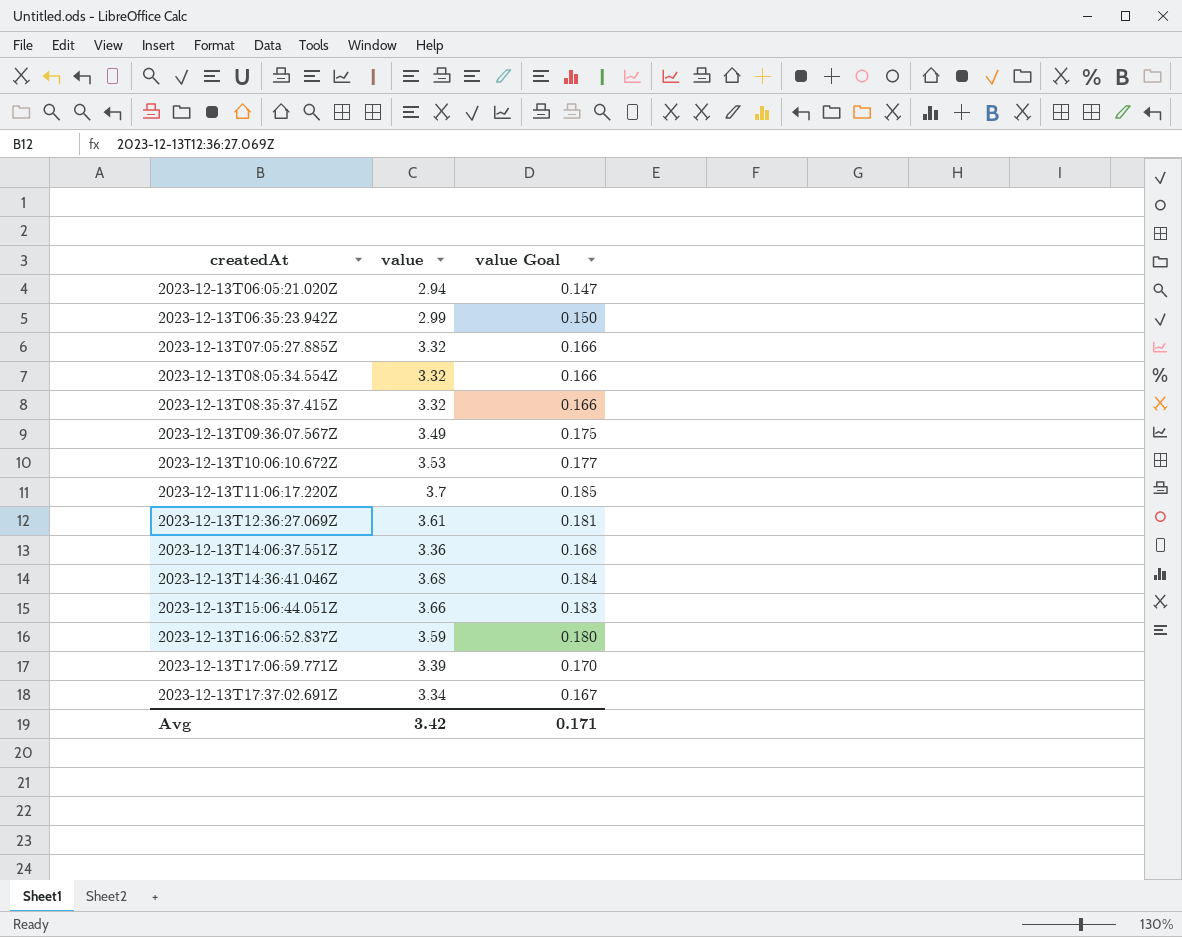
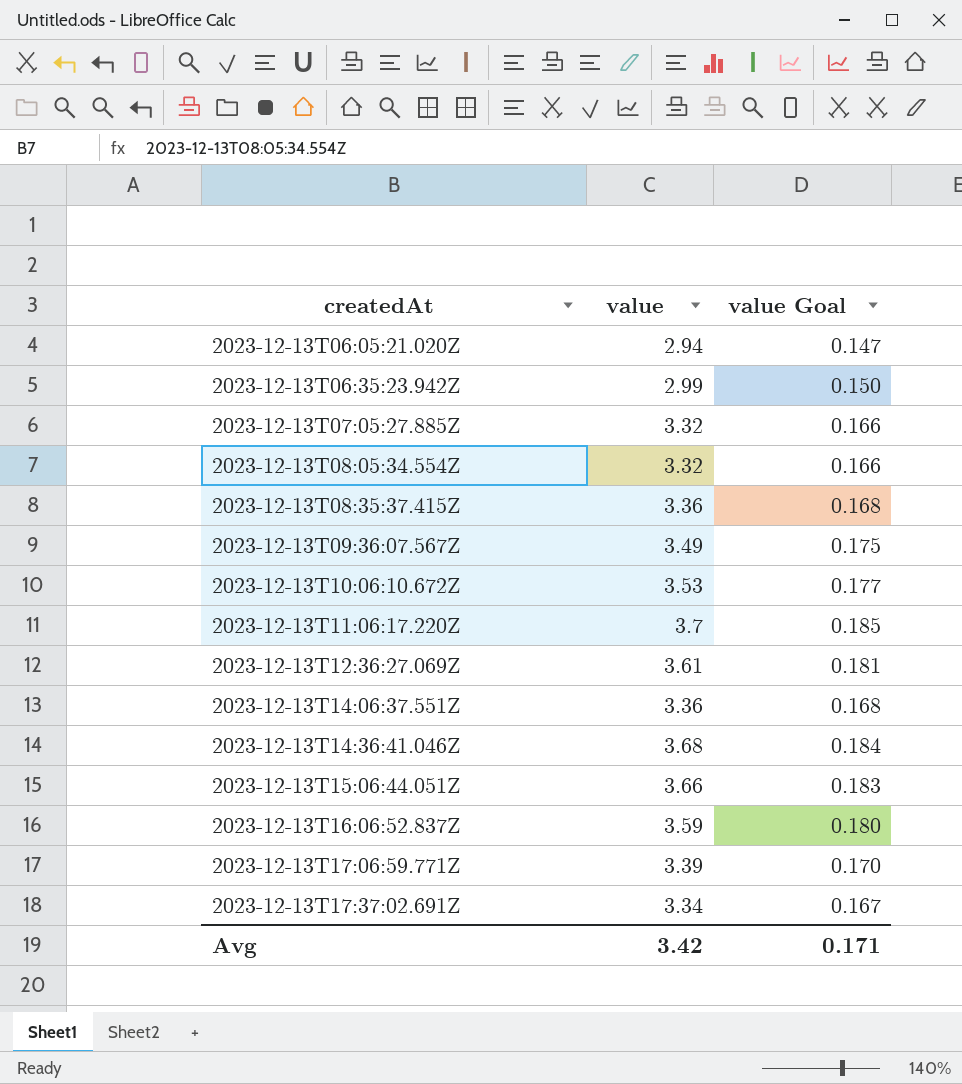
2023-12-13T08:35:37.415Z | value: 3.32 -> 3.36
2023-12-13T08:35:37.415Z | value Goal: 0.166 -> 0.168

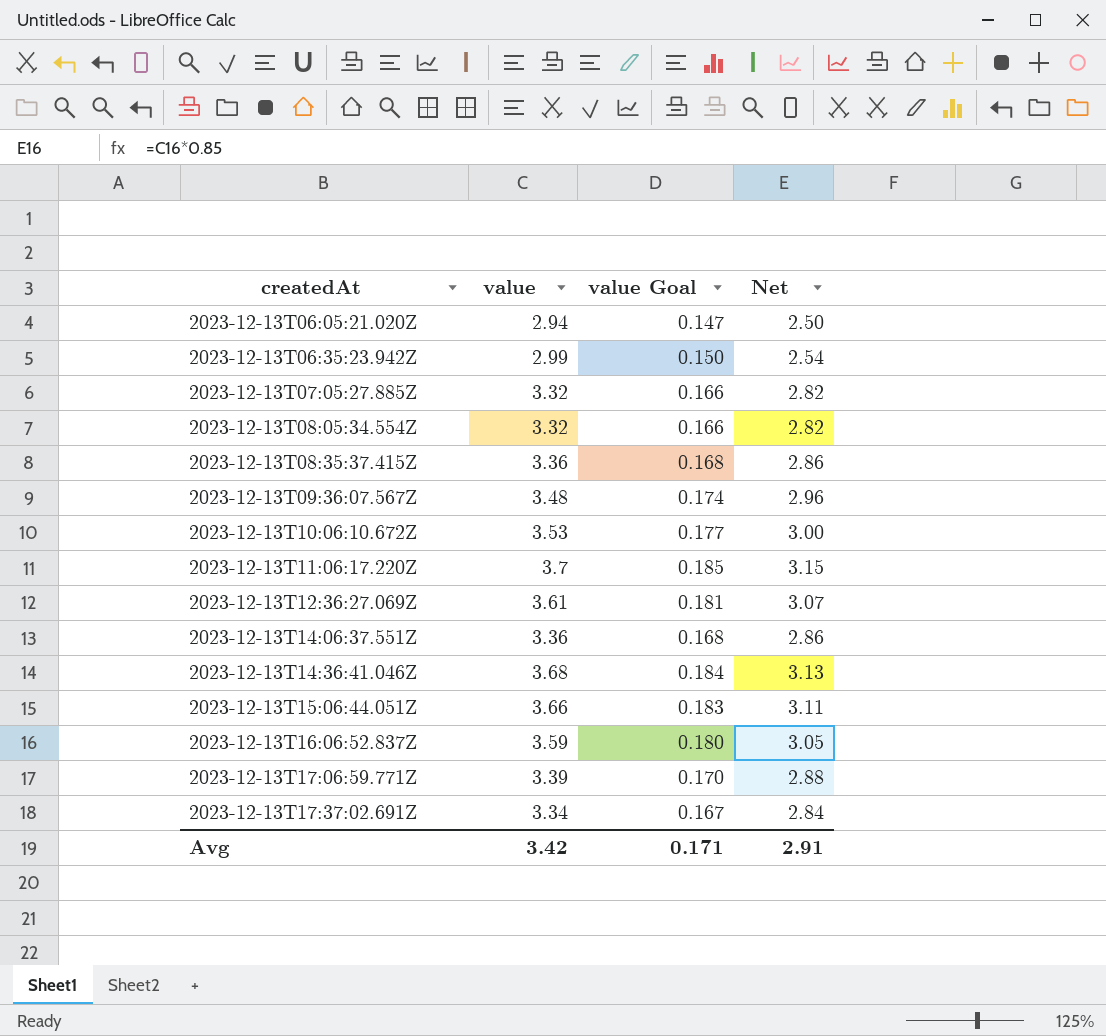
column Net | formula: none -> [value] * 0.85
2023-12-13T09:36:07.567Z | value: 3.49 -> 3.48
2023-12-13T09:36:07.567Z | value Goal: 0.175 -> 0.174

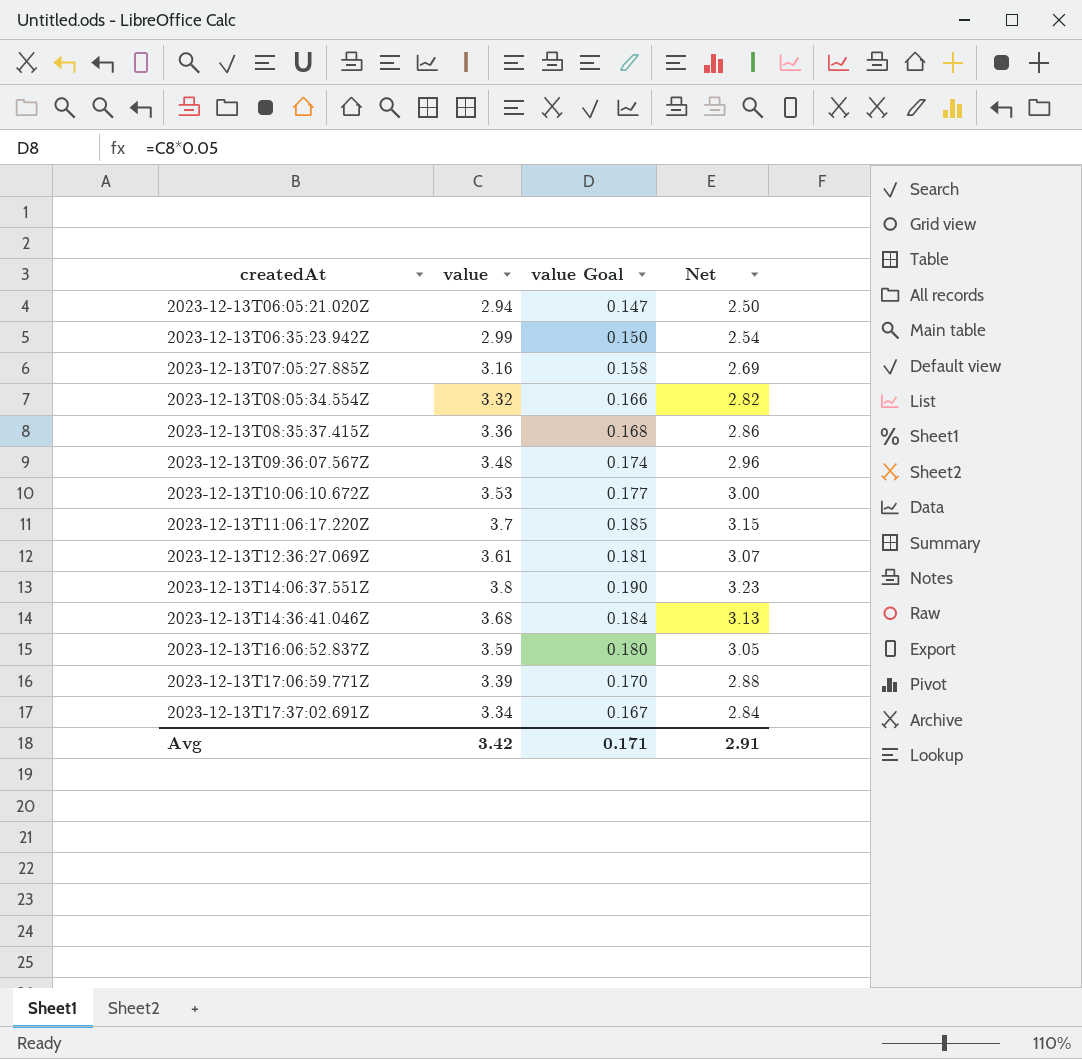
row 2023-12-13T15:06:44.051Z: 3.66 | 0.183 | 3.11 -> none
2023-12-13T07:05:27.885Z | value: 3.32 -> 3.16
2023-12-13T07:05:27.885Z | value Goal: 0.166 -> 0.158
2023-12-13T07:05:27.885Z | Net: 2.82 -> 2.69
2023-12-13T14:06:37.551Z | value: 3.36 -> 3.8
2023-12-13T14:06:37.551Z | value Goal: 0.168 -> 0.190
2023-12-13T14:06:37.551Z | Net: 2.86 -> 3.23

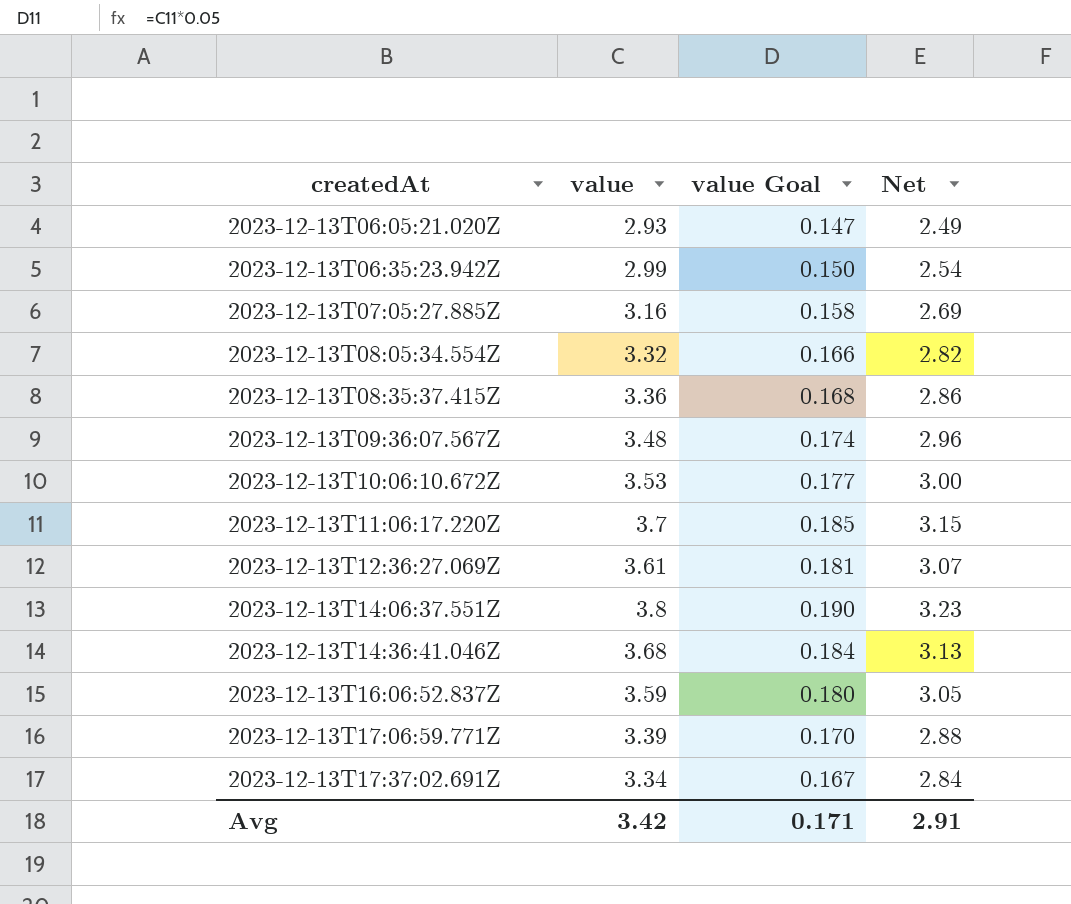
2023-12-13T06:05:21.020Z | value: 2.94 -> 2.93
2023-12-13T06:05:21.020Z | Net: 2.50 -> 2.49

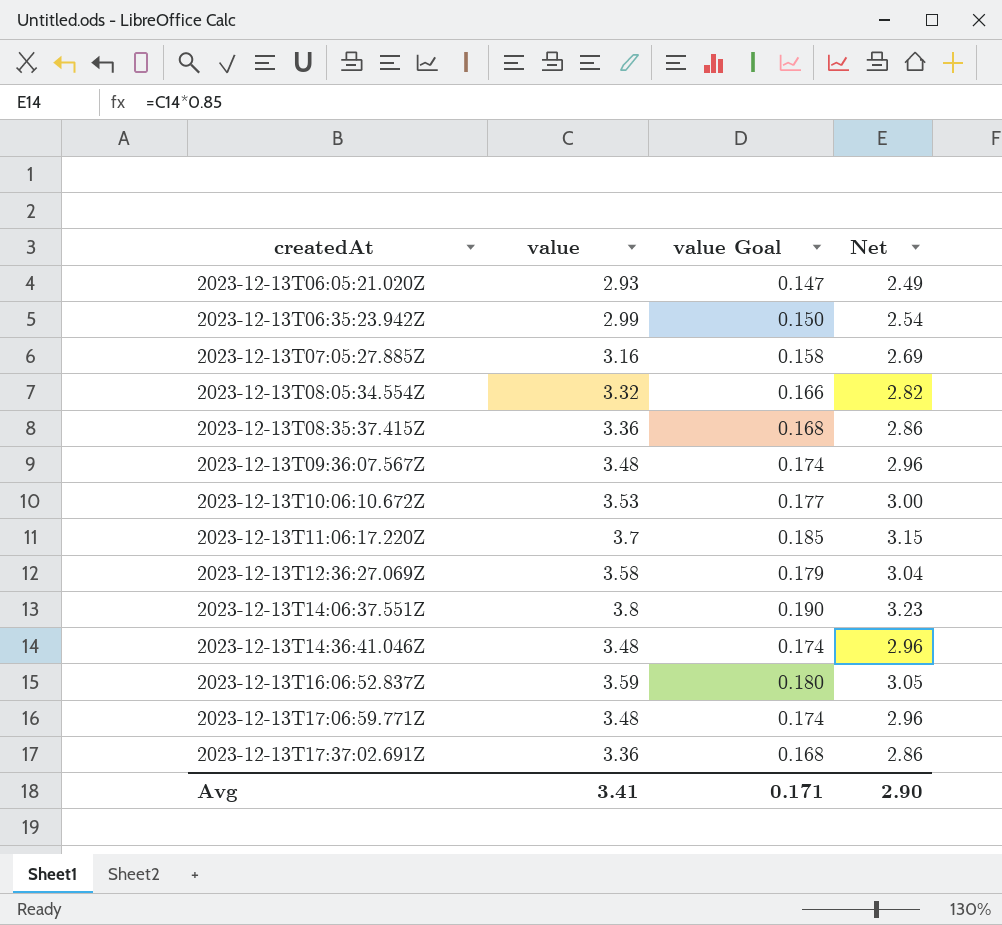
2023-12-13T12:36:27.069Z | value: 3.61 -> 3.58
2023-12-13T12:36:27.069Z | value Goal: 0.181 -> 0.179
2023-12-13T12:36:27.069Z | Net: 3.07 -> 3.04
2023-12-13T14:36:41.046Z | value: 3.68 -> 3.48
2023-12-13T14:36:41.046Z | value Goal: 0.184 -> 0.174
2023-12-13T14:36:41.046Z | Net: 3.13 -> 2.96
2023-12-13T17:06:59.771Z | value: 3.39 -> 3.48
2023-12-13T17:06:59.771Z | value Goal: 0.170 -> 0.174
2023-12-13T17:06:59.771Z | Net: 2.88 -> 2.96
2023-12-13T17:37:02.691Z | value: 3.34 -> 3.36
2023-12-13T17:37:02.691Z | value Goal: 0.167 -> 0.168
2023-12-13T17:37:02.691Z | Net: 2.84 -> 2.86
Avg | value: 3.42 -> 3.41
Avg | Net: 2.91 -> 2.90

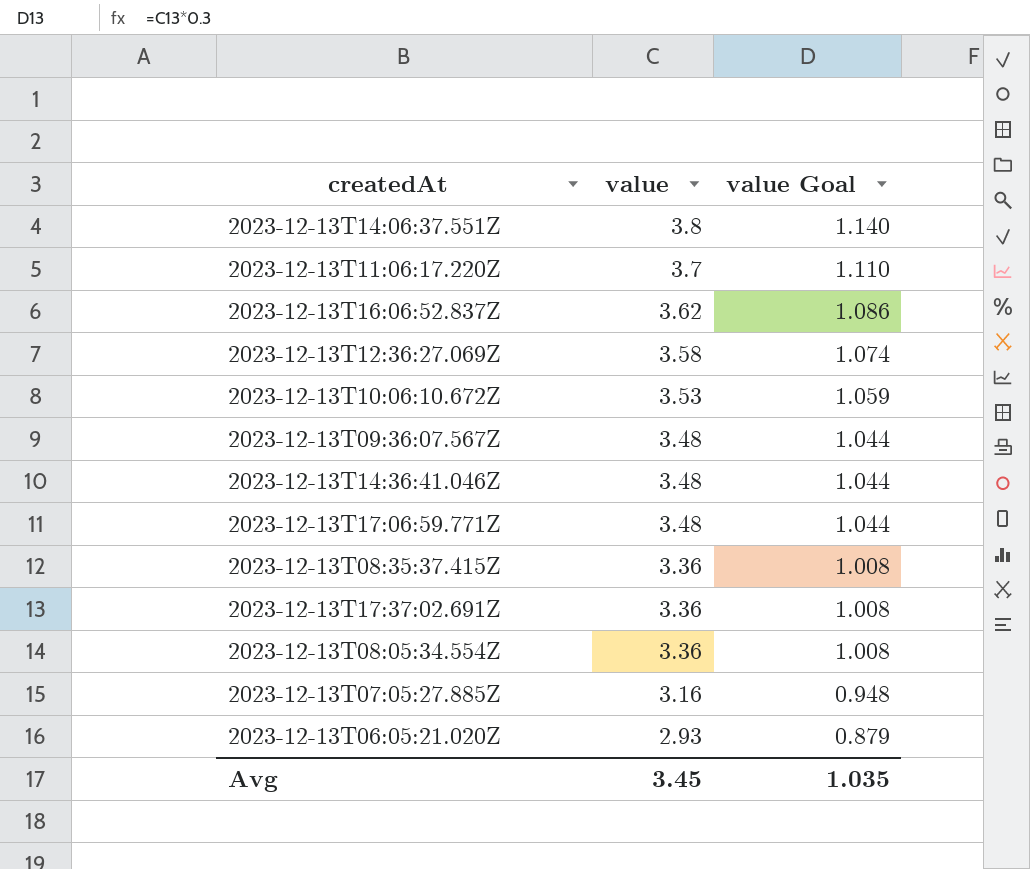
row order: createdAt ascending -> value descending
column Net | formula: [value] * 0.85 -> none
column value Goal | formula: [value] * 0.05 -> [value] * 0.3
row 2023-12-13T06:35:23.942Z: 2.99 | 0.150 | 2.54 -> none
2023-12-13T16:06:52.837Z | value: 3.59 -> 3.62
2023-12-13T08:05:34.554Z | value: 3.32 -> 3.36
Avg | value: 3.41 -> 3.45
Avg | value Goal: 0.171 -> 1.035

